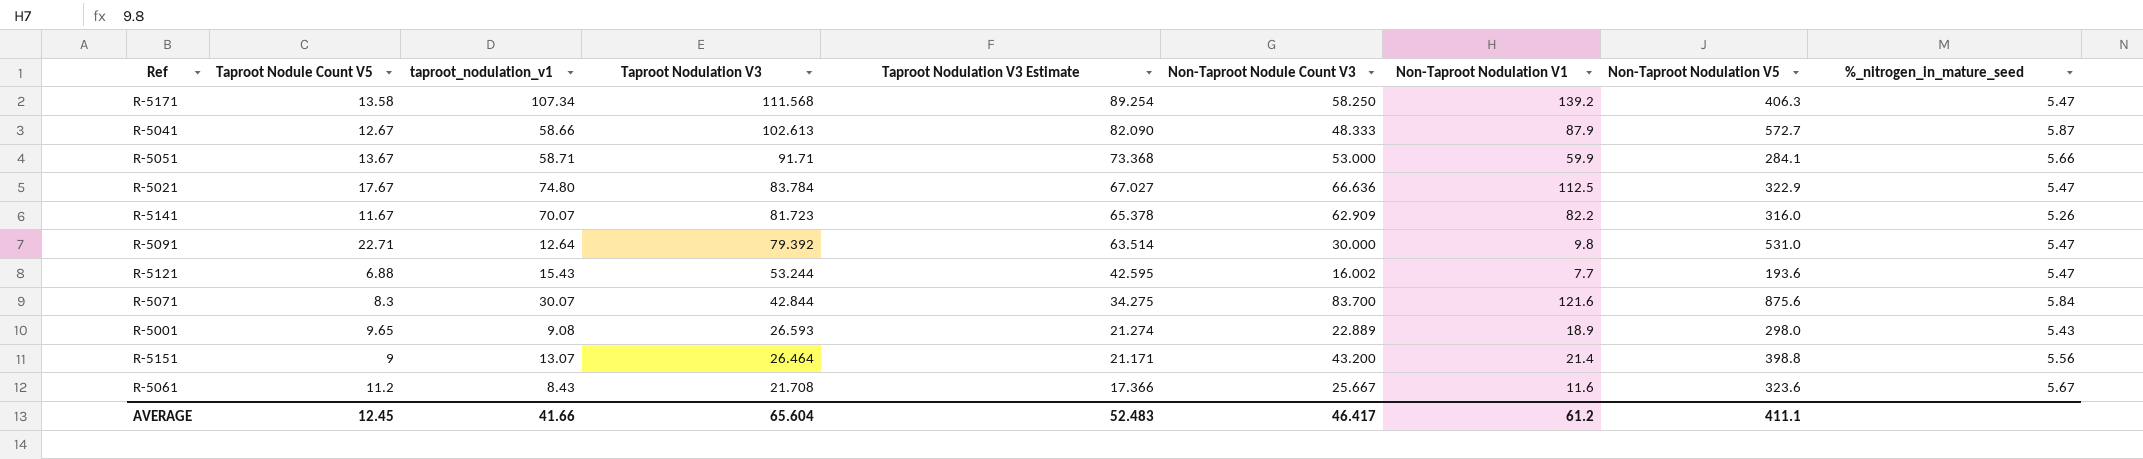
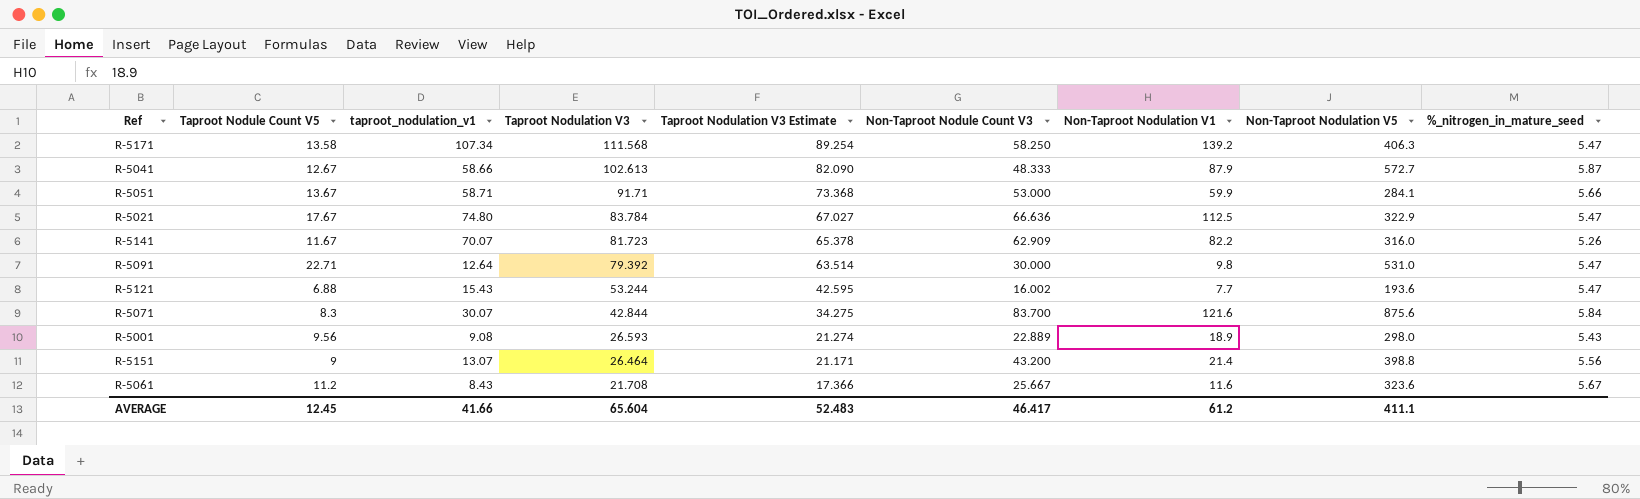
R-5001 | Taproot Nodule Count V5: 9.65 -> 9.56

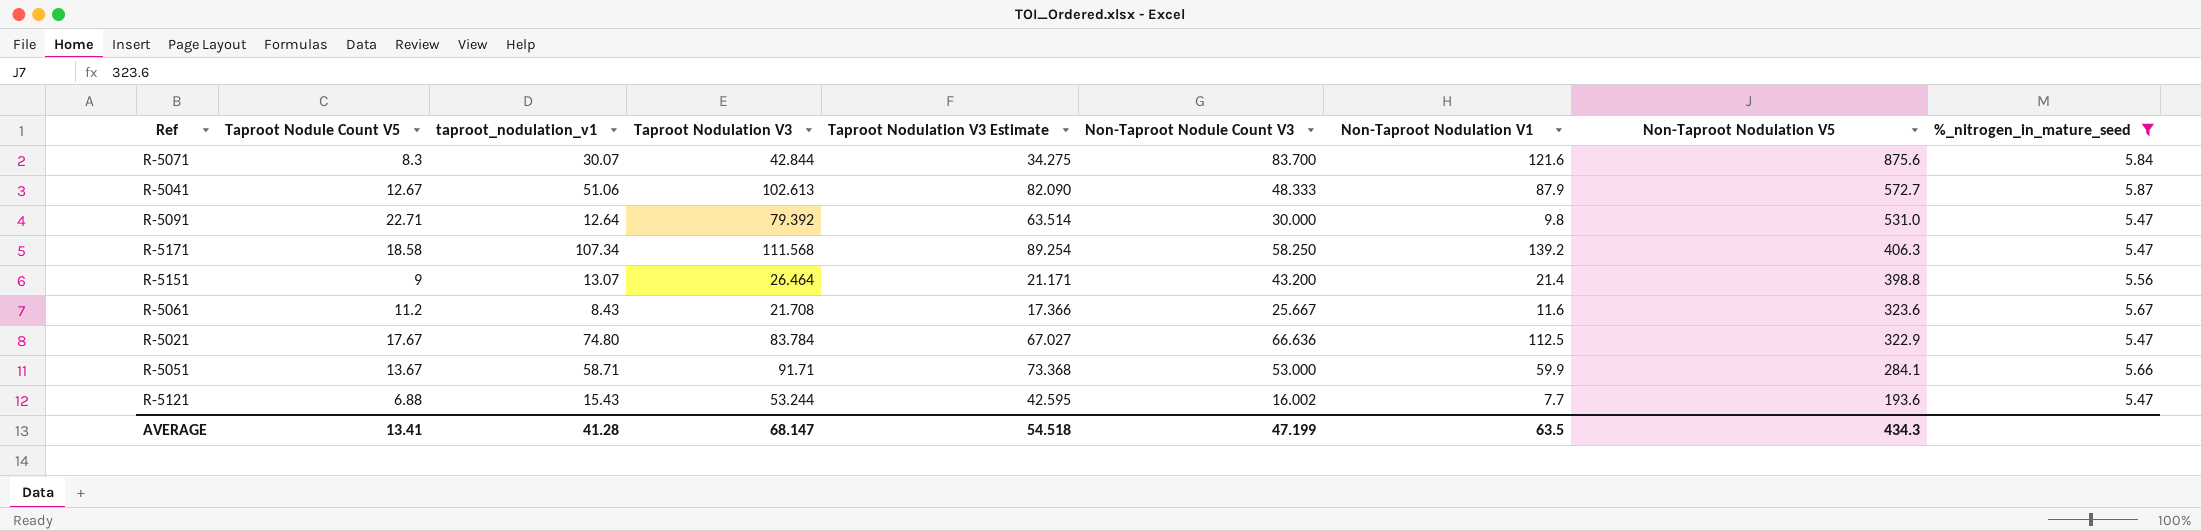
filter: none -> %_nitrogen_in_mature_seed >= 5.47
row order: Taproot Nodulation V3 descending -> Non-Taproot Nodulation V5 descending
R-5041 | taproot_nodulation_v1: 58.66 -> 51.06
R-5171 | Taproot Nodule Count V5: 13.58 -> 18.58
AVERAGE | Taproot Nodule Count V5: 12.45 -> 13.41
AVERAGE | taproot_nodulation_v1: 41.66 -> 41.28
AVERAGE | Taproot Nodulation V3: 65.604 -> 68.147
AVERAGE | Taproot Nodulation V3 Estimate: 52.483 -> 54.518
AVERAGE | Non-Taproot Nodule Count V3: 46.417 -> 47.199
AVERAGE | Non-Taproot Nodulation V1: 61.2 -> 63.5
AVERAGE | Non-Taproot Nodulation V5: 411.1 -> 434.3

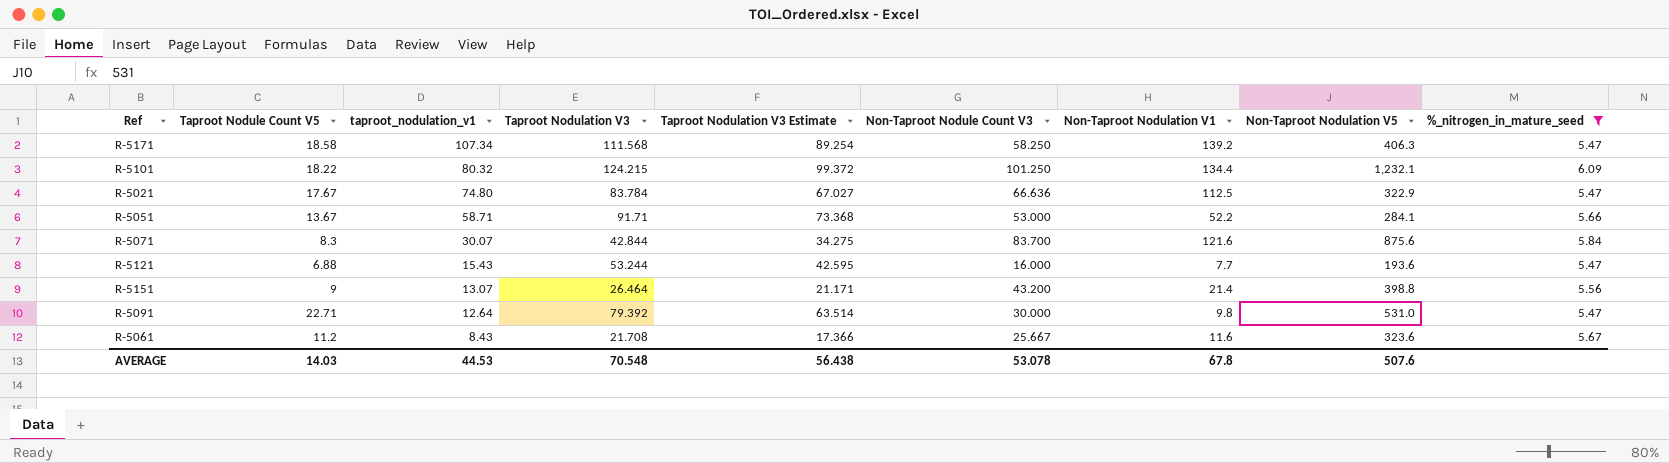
row order: Non-Taproot Nodulation V5 descending -> taproot_nodulation_v1 descending
row R-5041: 12.67 | 51.06 | 102.613 | 82.090 | 48.333 | 87.9 | 572.7 | 5.87 -> none
row R-5101: none -> 18.22 | 80.32 | 124.215 | 99.372 | 101.250 | 134.4 | 1,232.1 | 6.09
R-5051 | Non-Taproot Nodulation V1: 59.9 -> 52.2
R-5121 | Non-Taproot Nodule Count V3: 16.002 -> 16.000
AVERAGE | Taproot Nodule Count V5: 13.41 -> 14.03
AVERAGE | taproot_nodulation_v1: 41.28 -> 44.53
AVERAGE | Taproot Nodulation V3: 68.147 -> 70.548
AVERAGE | Taproot Nodulation V3 Estimate: 54.518 -> 56.438
AVERAGE | Non-Taproot Nodule Count V3: 47.199 -> 53.078
AVERAGE | Non-Taproot Nodulation V1: 63.5 -> 67.8
AVERAGE | Non-Taproot Nodulation V5: 434.3 -> 507.6

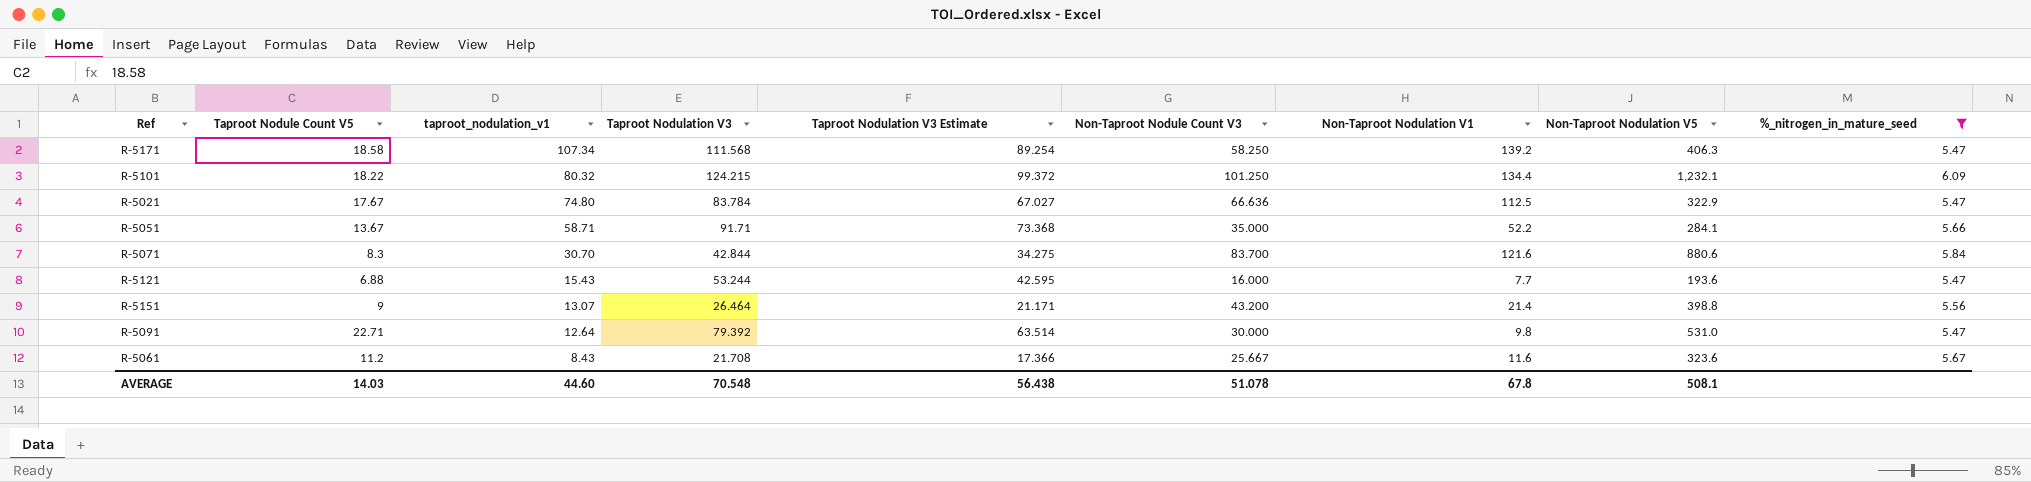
R-5051 | Non-Taproot Nodule Count V3: 53.000 -> 35.000
R-5071 | taproot_nodulation_v1: 30.07 -> 30.70
R-5071 | Non-Taproot Nodulation V5: 875.6 -> 880.6
AVERAGE | taproot_nodulation_v1: 44.53 -> 44.60
AVERAGE | Non-Taproot Nodule Count V3: 53.078 -> 51.078
AVERAGE | Non-Taproot Nodulation V5: 507.6 -> 508.1

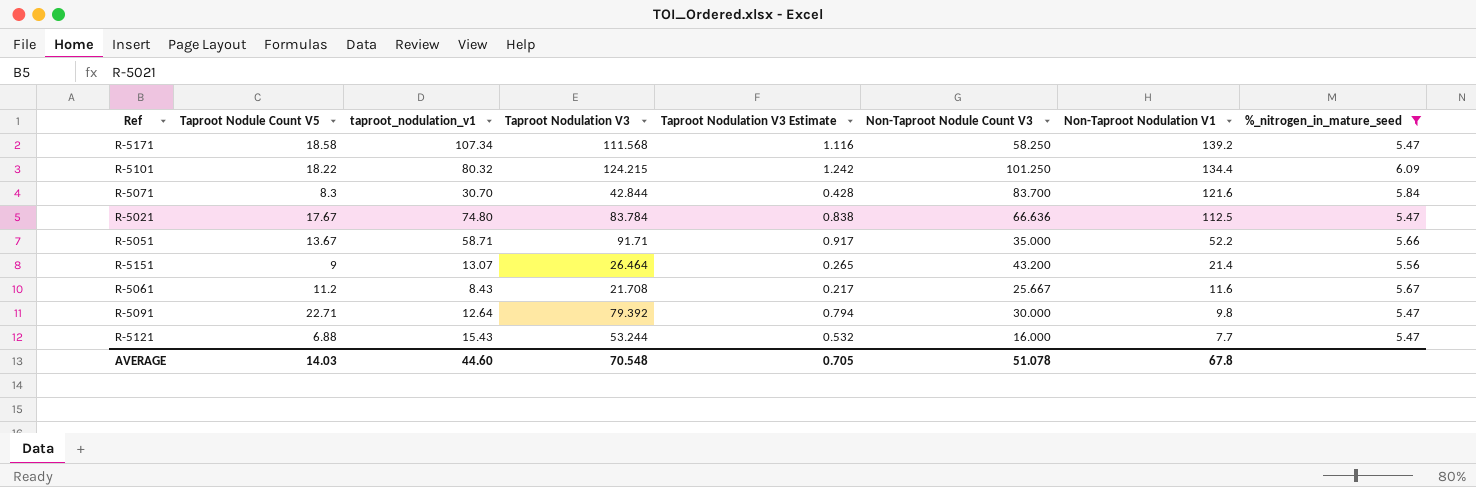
row order: taproot_nodulation_v1 descending -> Non-Taproot Nodulation V1 descending
column Non-Taproot Nodulation V5 | position: 8 -> none
column Taproot Nodulation V3 Estimate | formula: [Taproot Nodulation V3] * 0.8 -> [Taproot Nodulation V3] * 0.01
AVERAGE | Taproot Nodulation V3 Estimate: 56.438 -> 0.705

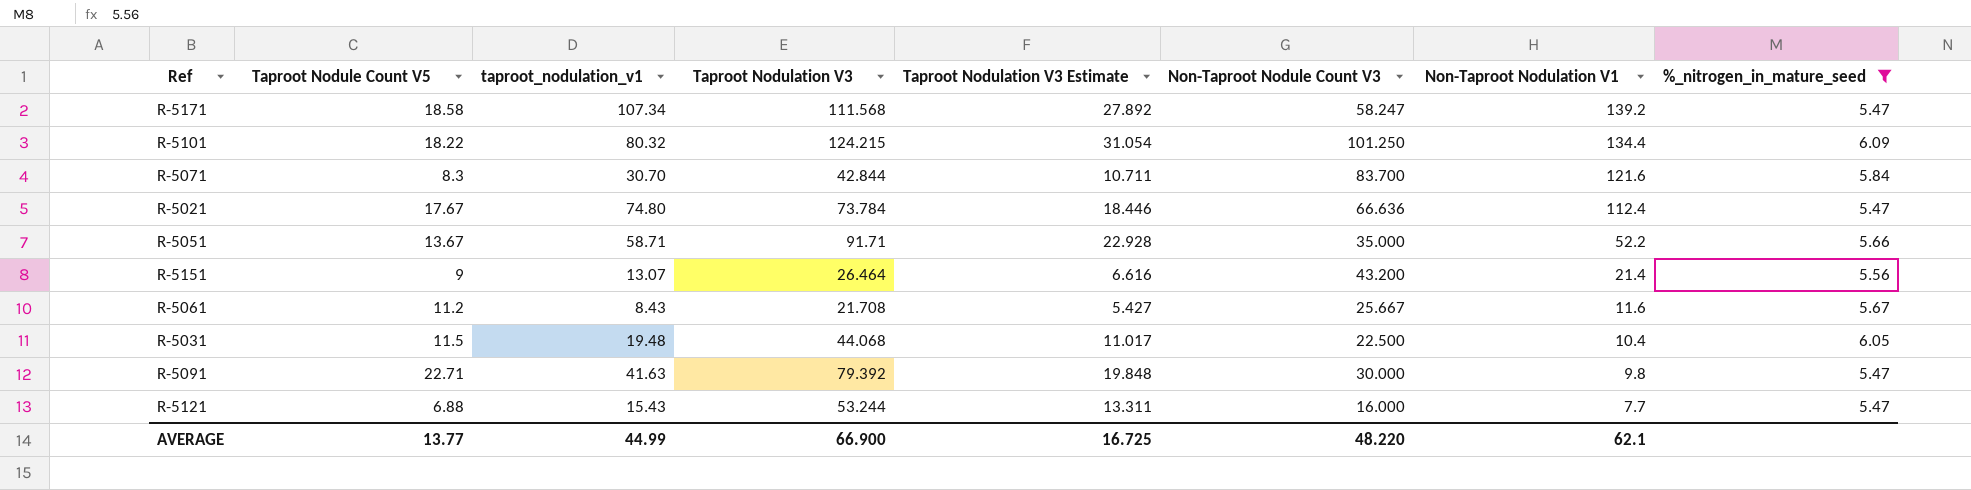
column Taproot Nodulation V3 Estimate | formula: [Taproot Nodulation V3] * 0.01 -> [Taproot Nodulation V3] * 0.25
R-5171 | Non-Taproot Nodule Count V3: 58.250 -> 58.247
R-5021 | Taproot Nodulation V3: 83.784 -> 73.784
R-5021 | Non-Taproot Nodulation V1: 112.5 -> 112.4
row R-5031: none -> 11.5 | 19.48 | 44.068 | 11.017 | 22.500 | 10.4 | 6.05
R-5091 | taproot_nodulation_v1: 12.64 -> 41.63
AVERAGE | Taproot Nodule Count V5: 14.03 -> 13.77
AVERAGE | taproot_nodulation_v1: 44.60 -> 44.99
AVERAGE | Taproot Nodulation V3: 70.548 -> 66.900
AVERAGE | Taproot Nodulation V3 Estimate: 0.705 -> 16.725
AVERAGE | Non-Taproot Nodule Count V3: 51.078 -> 48.220
AVERAGE | Non-Taproot Nodulation V1: 67.8 -> 62.1

